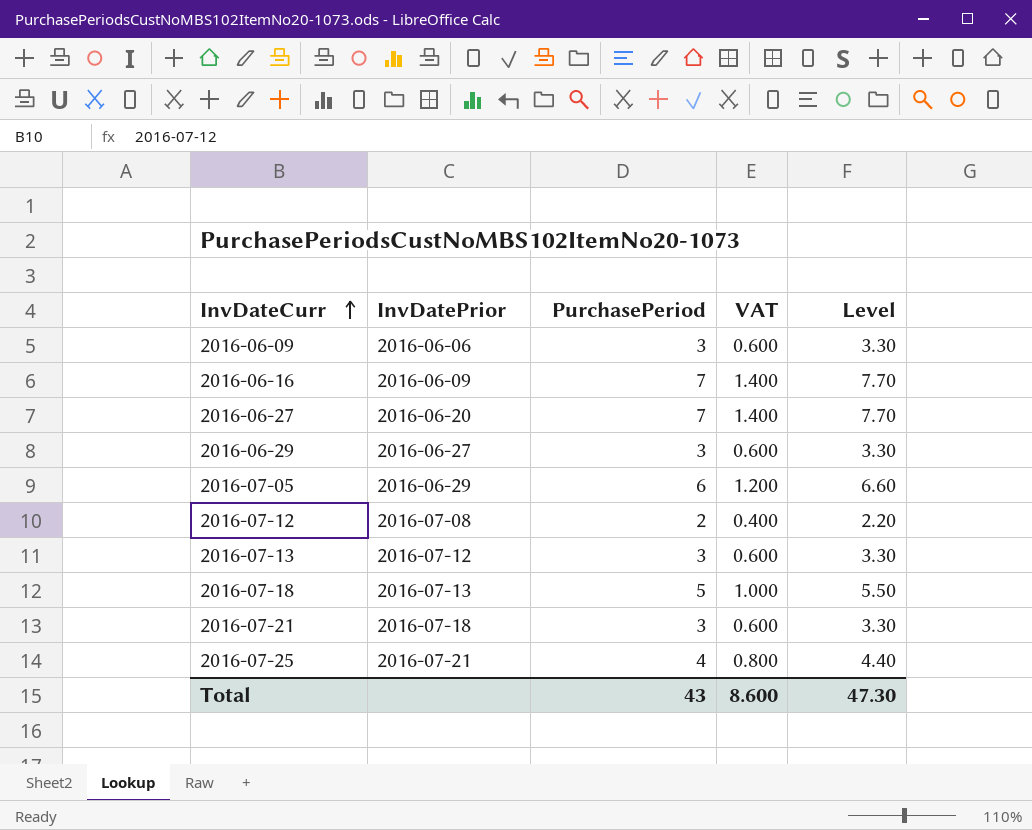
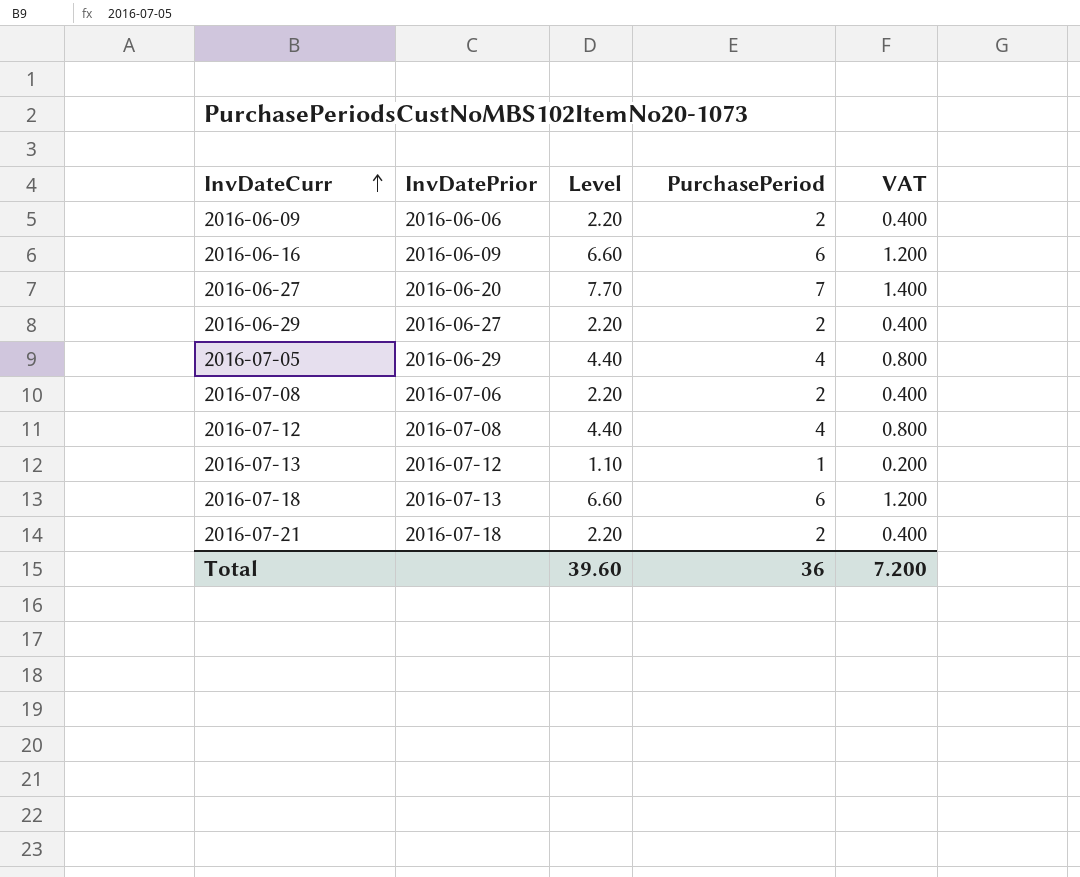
column Level | position: 5 -> 3
row 2016-07-25: 2016-07-21 | 4 | 0.800 | 4.40 -> none
2016-06-09 | Level: 3.30 -> 2.20
2016-06-09 | PurchasePeriod: 3 -> 2
2016-06-09 | VAT: 0.600 -> 0.400
2016-06-16 | Level: 7.70 -> 6.60
2016-06-16 | PurchasePeriod: 7 -> 6
2016-06-16 | VAT: 1.400 -> 1.200
2016-06-29 | Level: 3.30 -> 2.20
2016-06-29 | PurchasePeriod: 3 -> 2
2016-06-29 | VAT: 0.600 -> 0.400
2016-07-05 | Level: 6.60 -> 4.40
2016-07-05 | PurchasePeriod: 6 -> 4
2016-07-05 | VAT: 1.200 -> 0.800
row 2016-07-08: none -> 2016-07-06 | 2.20 | 2 | 0.400
2016-07-12 | Level: 2.20 -> 4.40
2016-07-12 | PurchasePeriod: 2 -> 4
2016-07-12 | VAT: 0.400 -> 0.800
2016-07-13 | Level: 3.30 -> 1.10
2016-07-13 | PurchasePeriod: 3 -> 1
2016-07-13 | VAT: 0.600 -> 0.200
2016-07-18 | Level: 5.50 -> 6.60
2016-07-18 | PurchasePeriod: 5 -> 6
2016-07-18 | VAT: 1.000 -> 1.200
2016-07-21 | Level: 3.30 -> 2.20
2016-07-21 | PurchasePeriod: 3 -> 2
2016-07-21 | VAT: 0.600 -> 0.400
Total | Level: 47.30 -> 39.60
Total | PurchasePeriod: 43 -> 36
Total | VAT: 8.600 -> 7.200

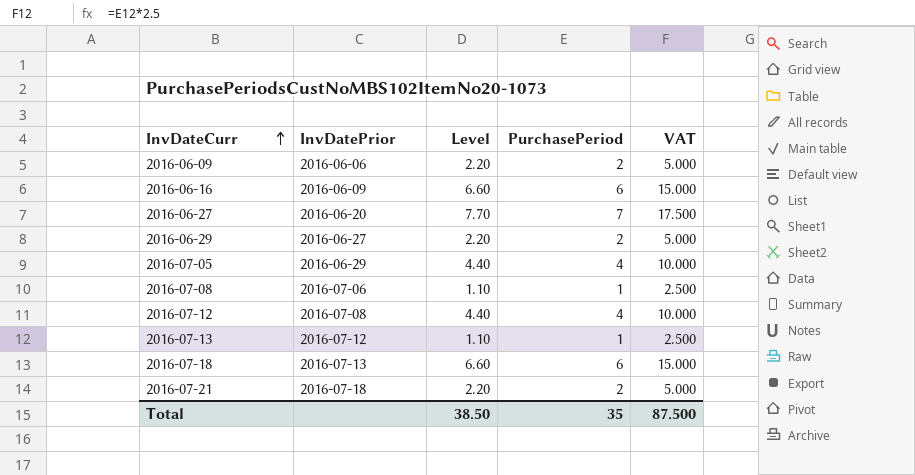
column VAT | formula: [PurchasePeriod] * 0.2 -> [PurchasePeriod] * 2.5
2016-07-08 | Level: 2.20 -> 1.10
2016-07-08 | PurchasePeriod: 2 -> 1
Total | Level: 39.60 -> 38.50
Total | PurchasePeriod: 36 -> 35
Total | VAT: 7.200 -> 87.500

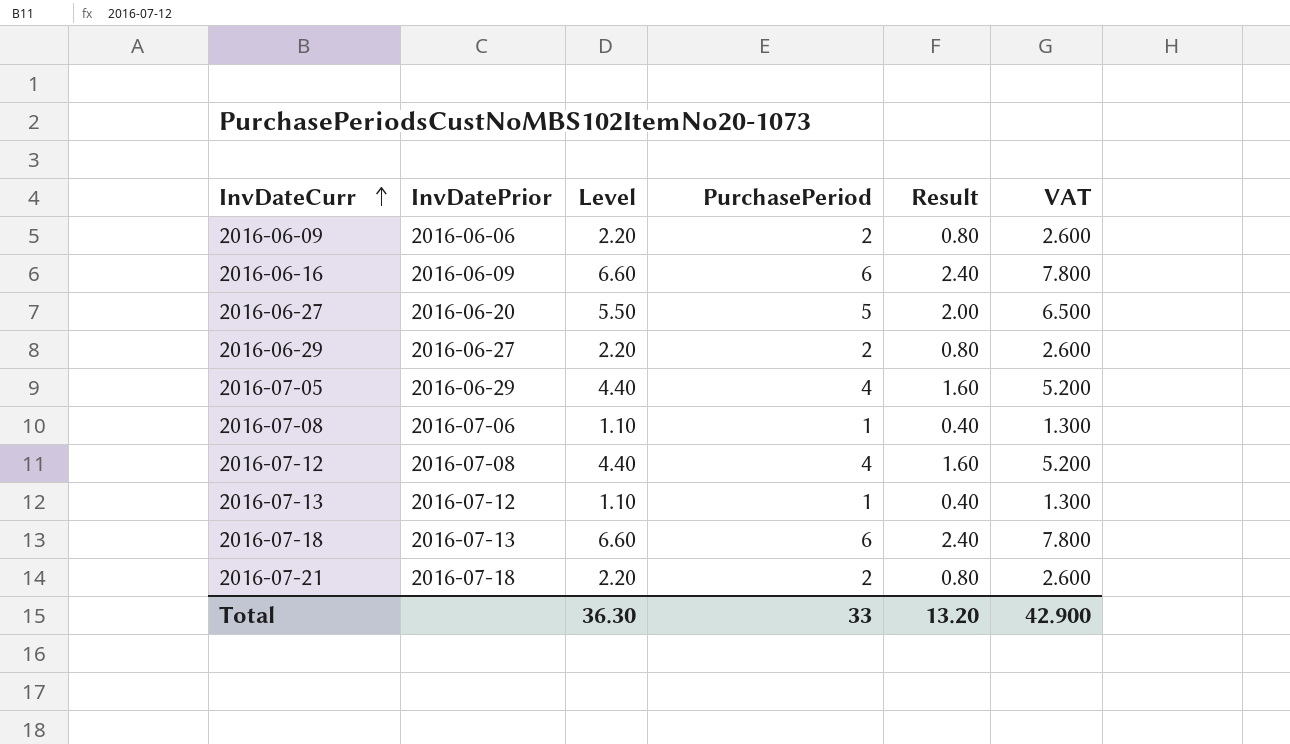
column Result | formula: none -> [PurchasePeriod] * 0.4
column VAT | formula: [PurchasePeriod] * 2.5 -> [PurchasePeriod] * 1.3
2016-06-27 | Level: 7.70 -> 5.50
2016-06-27 | PurchasePeriod: 7 -> 5
Total | Level: 38.50 -> 36.30
Total | PurchasePeriod: 35 -> 33
Total | VAT: 87.500 -> 42.900

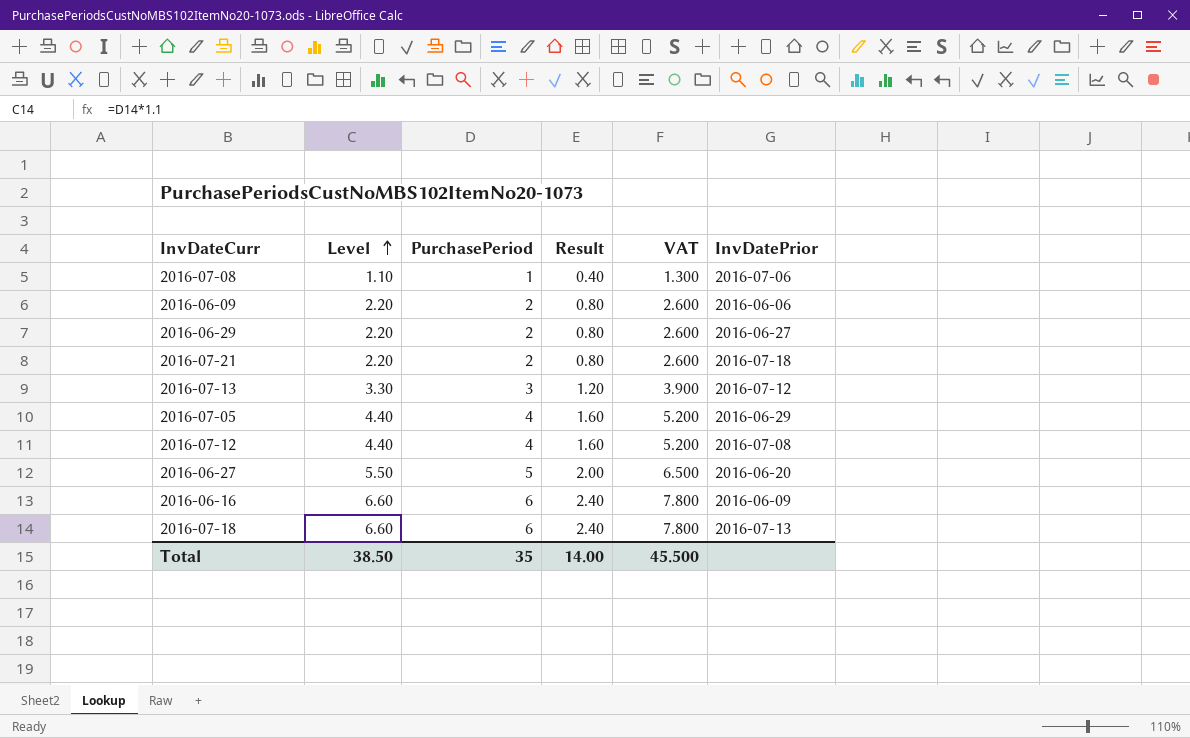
row order: InvDateCurr ascending -> Level ascending
column InvDatePrior | position: 2 -> 6
2016-07-13 | Level: 1.10 -> 3.30
2016-07-13 | PurchasePeriod: 1 -> 3
2016-07-13 | Result: 0.40 -> 1.20
2016-07-13 | VAT: 1.300 -> 3.900
Total | Level: 36.30 -> 38.50
Total | PurchasePeriod: 33 -> 35
Total | Result: 13.20 -> 14.00
Total | VAT: 42.900 -> 45.500

